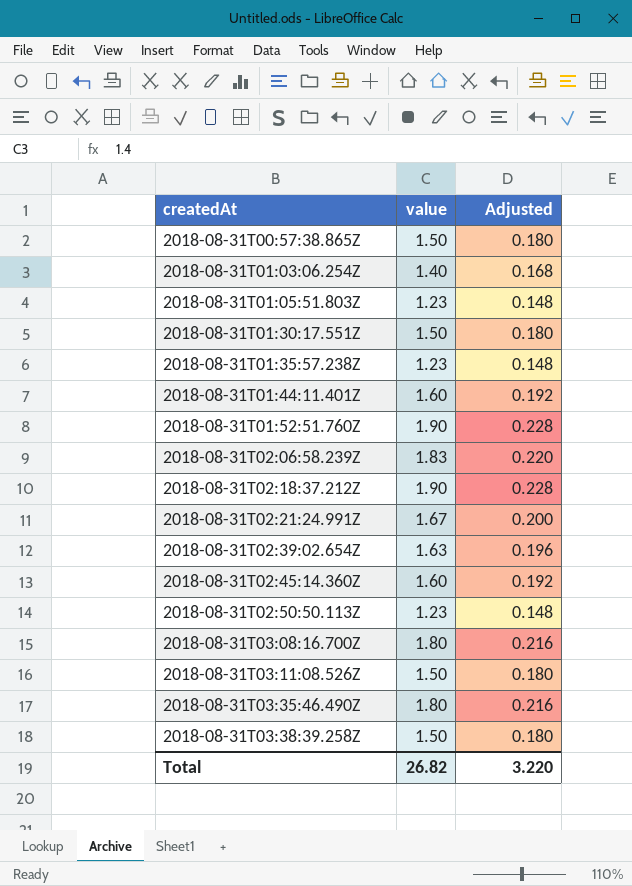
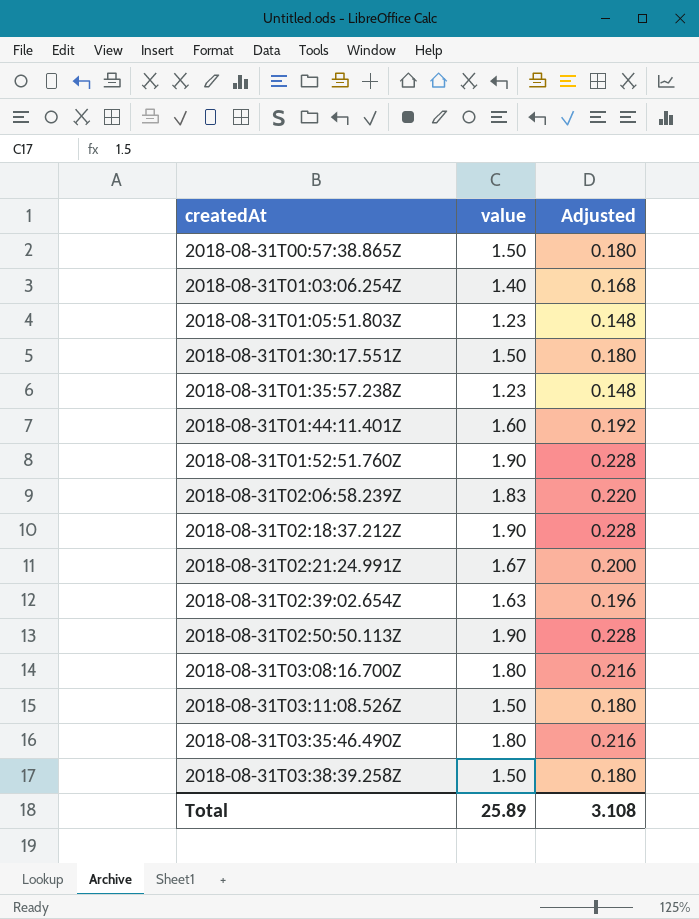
row 2018-08-31T02:45:14.360Z: 1.60 | 0.192 -> none
2018-08-31T02:50:50.113Z | value: 1.23 -> 1.90
2018-08-31T02:50:50.113Z | Adjusted: 0.148 -> 0.228
Total | value: 26.82 -> 25.89
Total | Adjusted: 3.220 -> 3.108

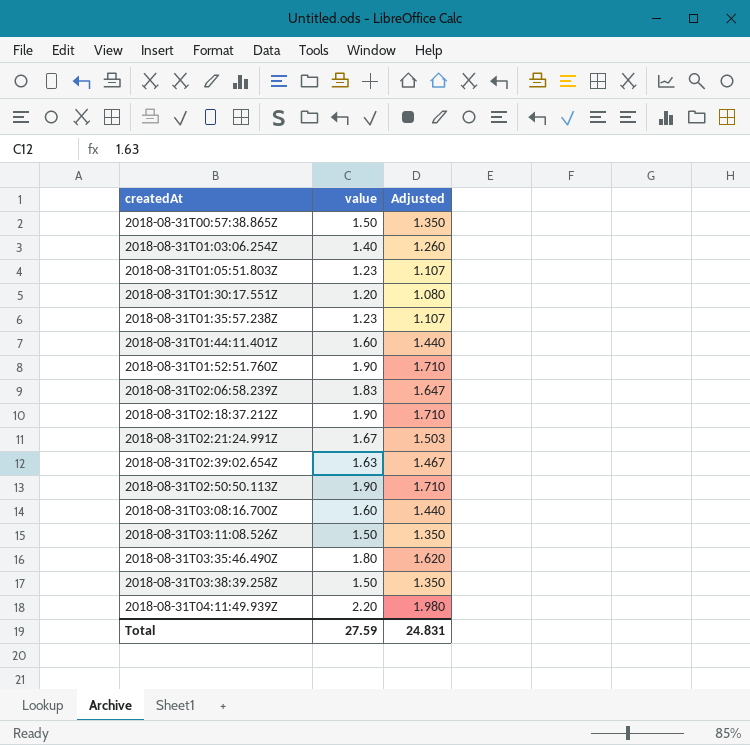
column Adjusted | formula: [value] * 0.12 -> [value] * 0.9
2018-08-31T01:30:17.551Z | value: 1.50 -> 1.20
2018-08-31T03:08:16.700Z | value: 1.80 -> 1.60
row 2018-08-31T04:11:49.939Z: none -> 2.20 | 1.980
Total | value: 25.89 -> 27.59
Total | Adjusted: 3.108 -> 24.831

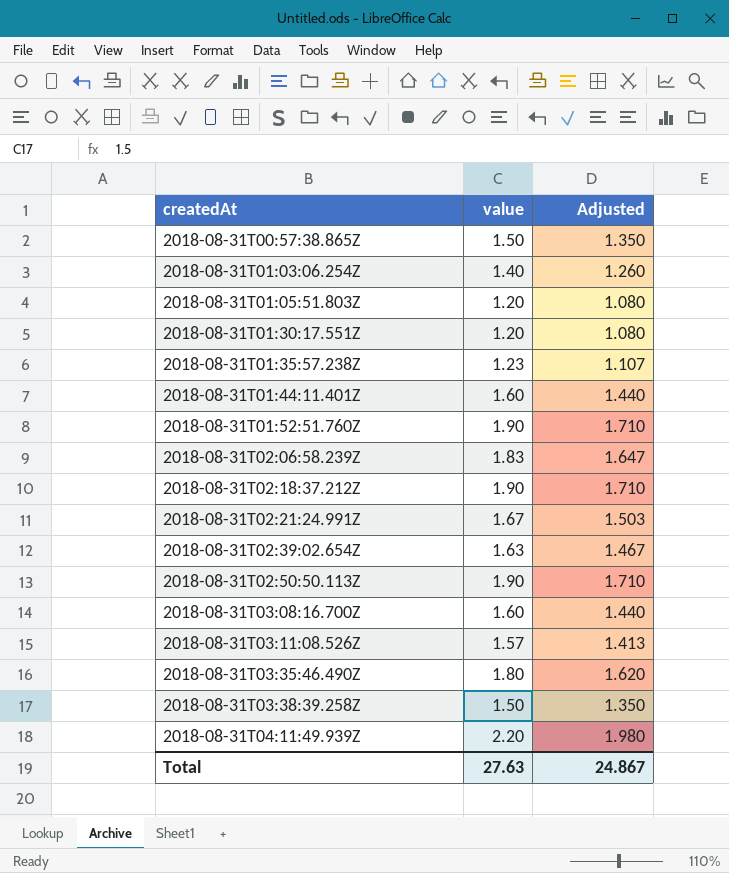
2018-08-31T01:05:51.803Z | value: 1.23 -> 1.20
2018-08-31T01:05:51.803Z | Adjusted: 1.107 -> 1.080
2018-08-31T03:11:08.526Z | value: 1.50 -> 1.57
2018-08-31T03:11:08.526Z | Adjusted: 1.350 -> 1.413
Total | value: 27.59 -> 27.63
Total | Adjusted: 24.831 -> 24.867

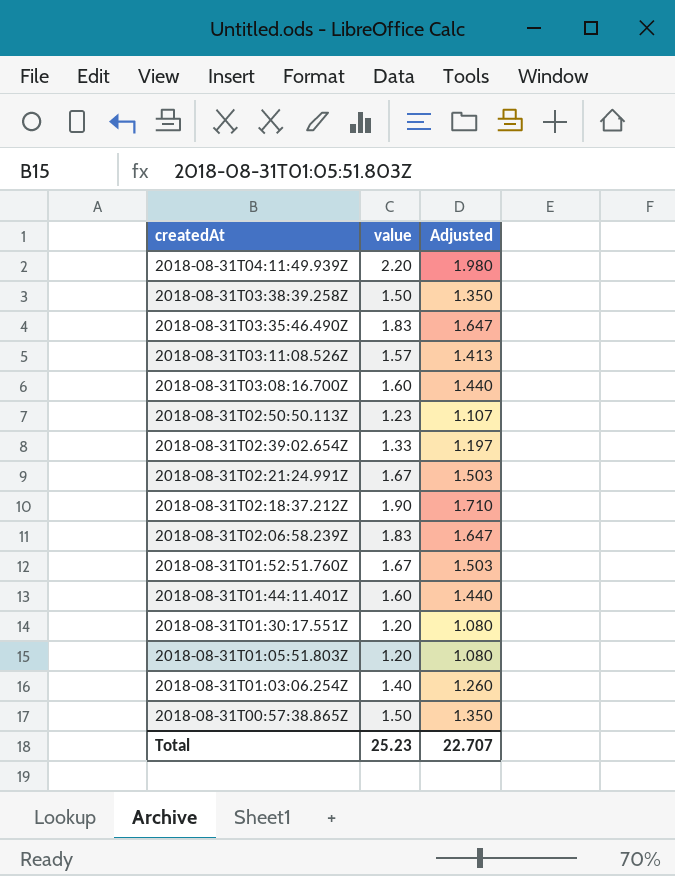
row order: createdAt ascending -> createdAt descending
row 2018-08-31T01:35:57.238Z: 1.23 | 1.107 -> none
2018-08-31T03:35:46.490Z | value: 1.80 -> 1.83
2018-08-31T03:35:46.490Z | Adjusted: 1.620 -> 1.647
2018-08-31T02:50:50.113Z | value: 1.90 -> 1.23
2018-08-31T02:50:50.113Z | Adjusted: 1.710 -> 1.107
2018-08-31T02:39:02.654Z | value: 1.63 -> 1.33
2018-08-31T02:39:02.654Z | Adjusted: 1.467 -> 1.197
2018-08-31T01:52:51.760Z | value: 1.90 -> 1.67
2018-08-31T01:52:51.760Z | Adjusted: 1.710 -> 1.503
Total | value: 27.63 -> 25.23
Total | Adjusted: 24.867 -> 22.707

